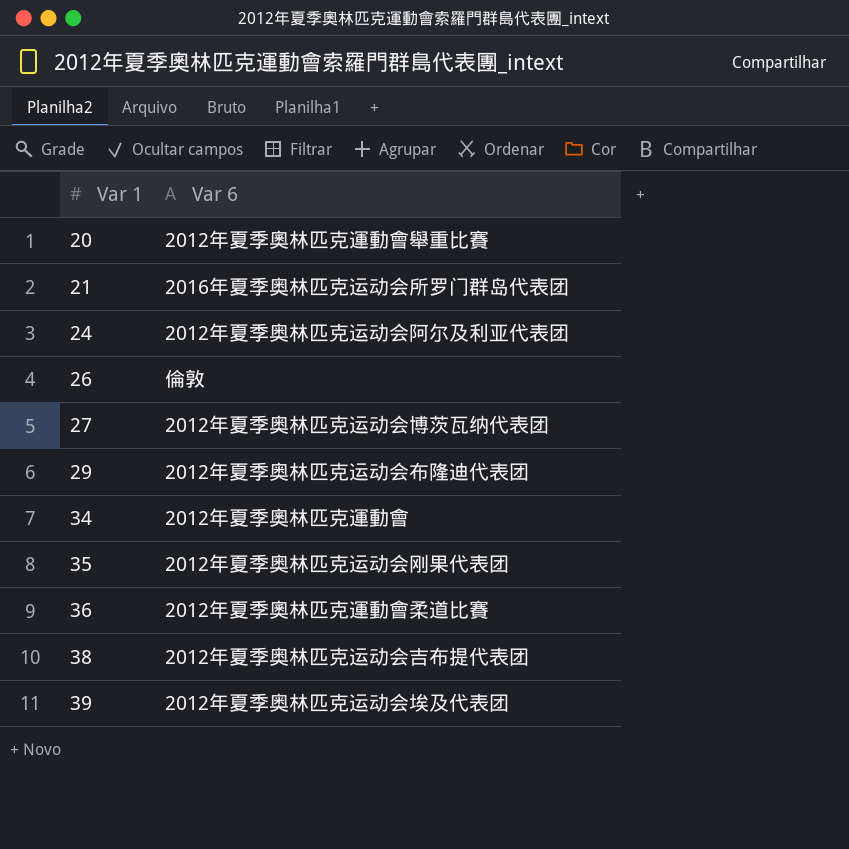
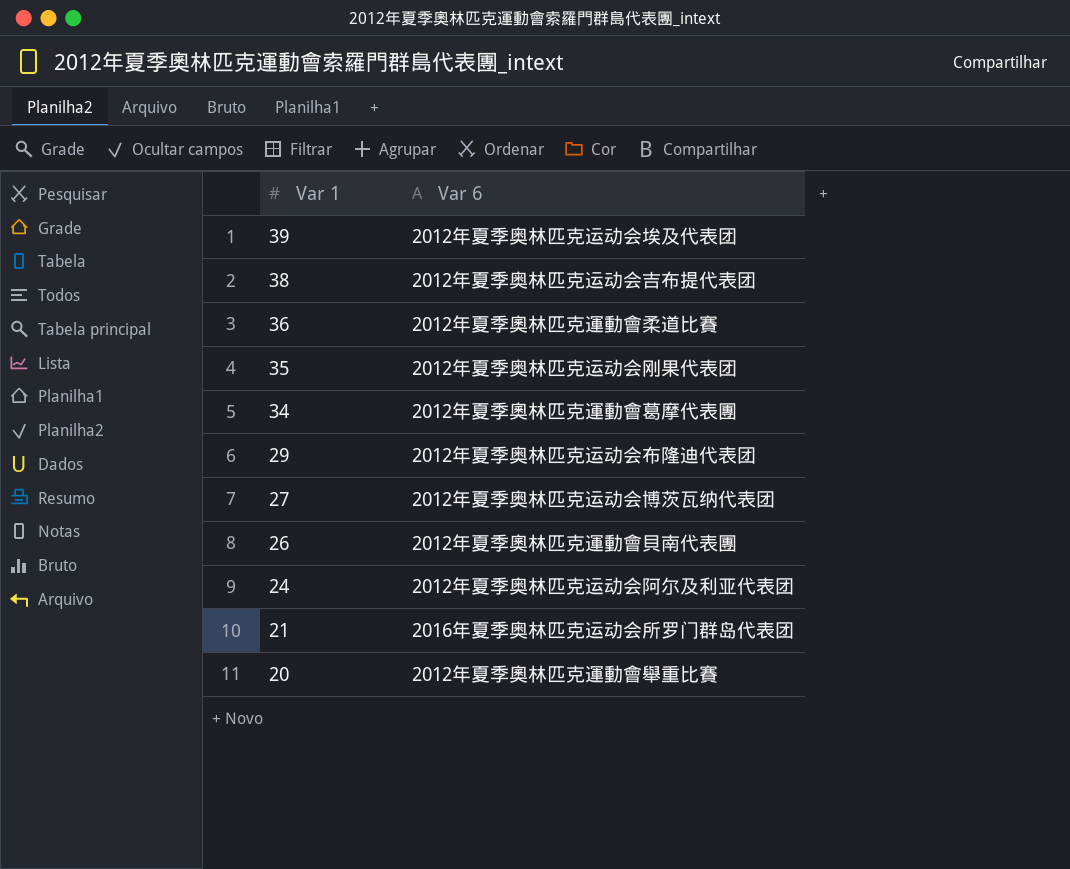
row order: Var 1 ascending -> Var 1 descending
34 | Var 6: 2012年夏季奧林匹克運動會 -> 2012年夏季奧林匹克運動會葛摩代表團
26 | Var 6: 倫敦 -> 2012年夏季奧林匹克運動會貝南代表團

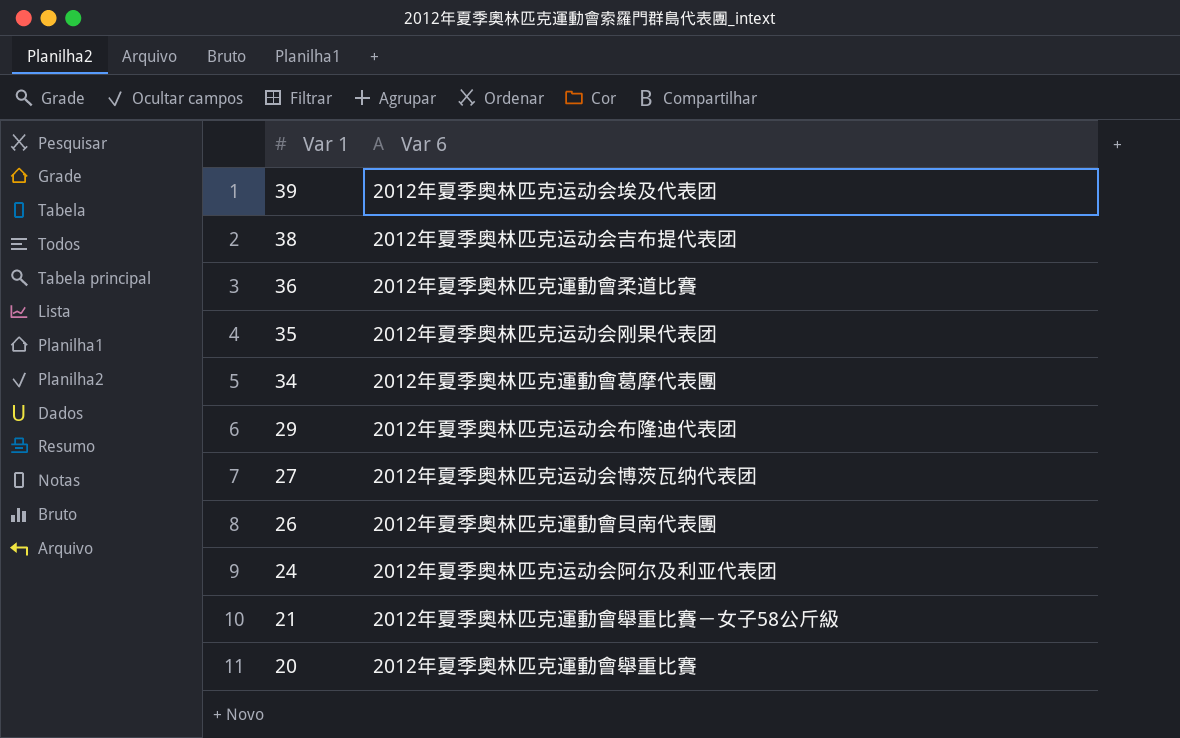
21 | Var 6: 2016年夏季奥林匹克运动会所罗门群岛代表团 -> 2012年夏季奧林匹克運動會舉重比賽－女子58公斤級

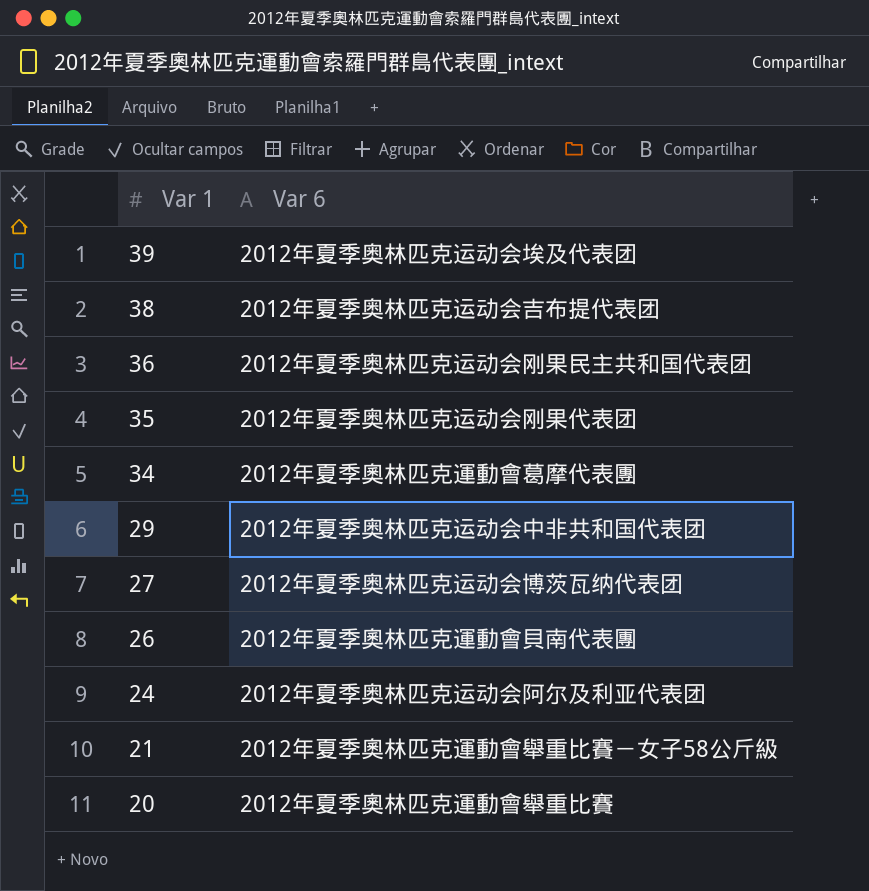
36 | Var 6: 2012年夏季奧林匹克運動會柔道比賽 -> 2012年夏季奥林匹克运动会刚果民主共和国代表团
29 | Var 6: 2012年夏季奥林匹克运动会布隆迪代表团 -> 2012年夏季奥林匹克运动会中非共和国代表团

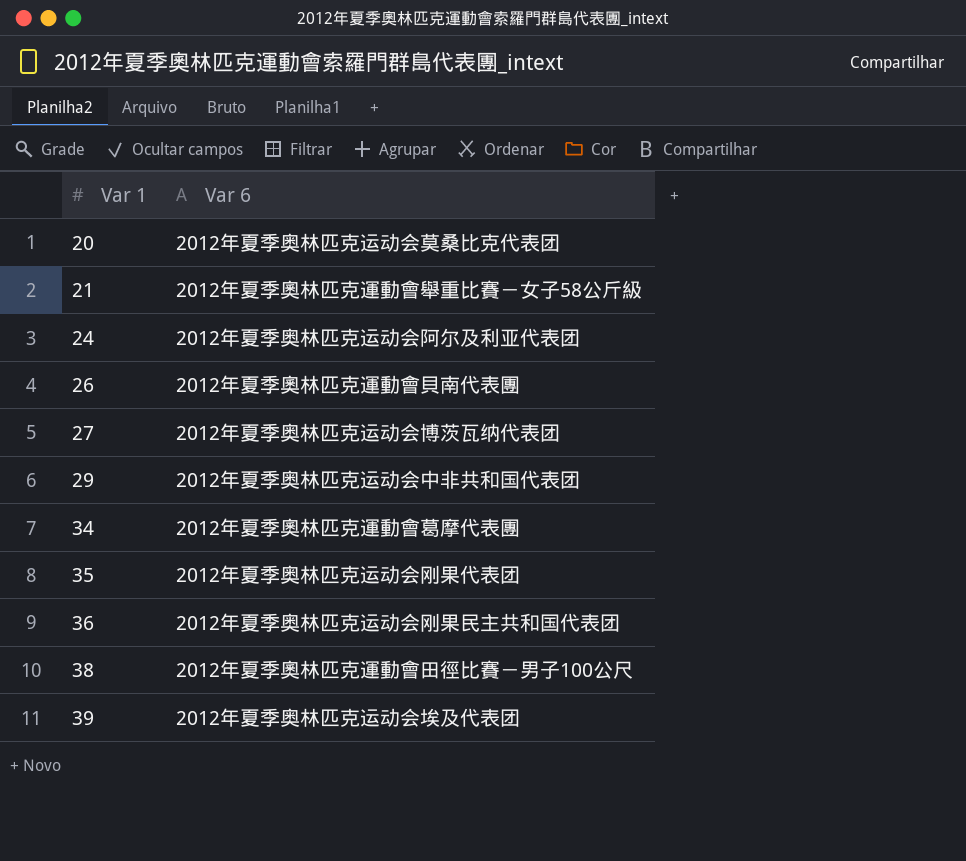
row order: Var 1 descending -> Var 1 ascending
20 | Var 6: 2012年夏季奧林匹克運動會舉重比賽 -> 2012年夏季奥林匹克运动会莫桑比克代表团
38 | Var 6: 2012年夏季奥林匹克运动会吉布提代表团 -> 2012年夏季奧林匹克運動會田徑比賽－男子100公尺

